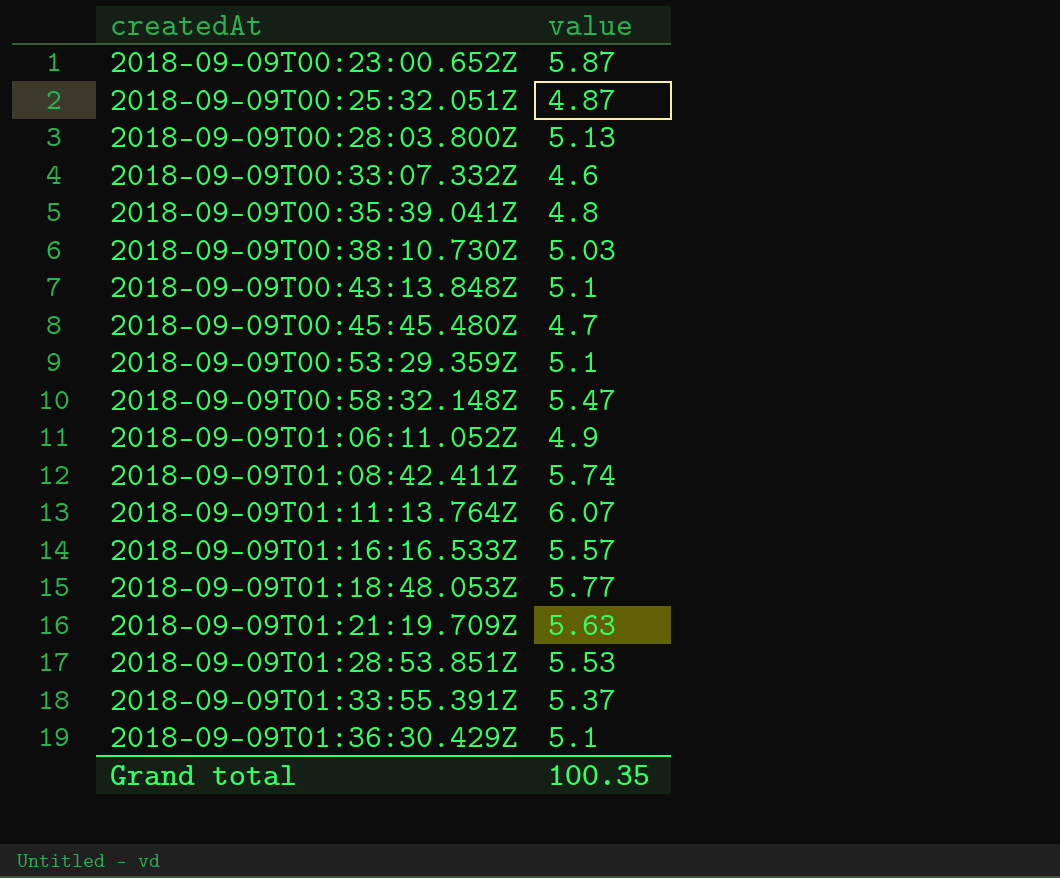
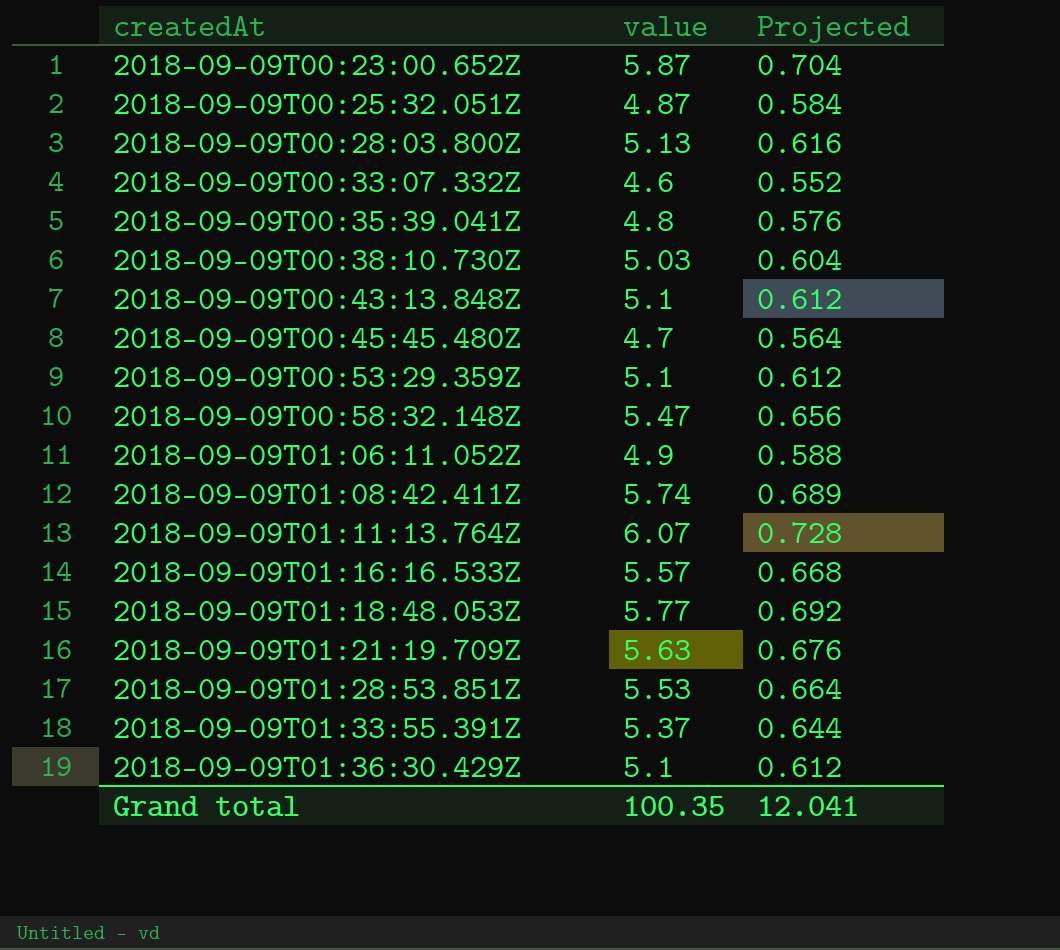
column Projected | formula: none -> [value] * 0.12

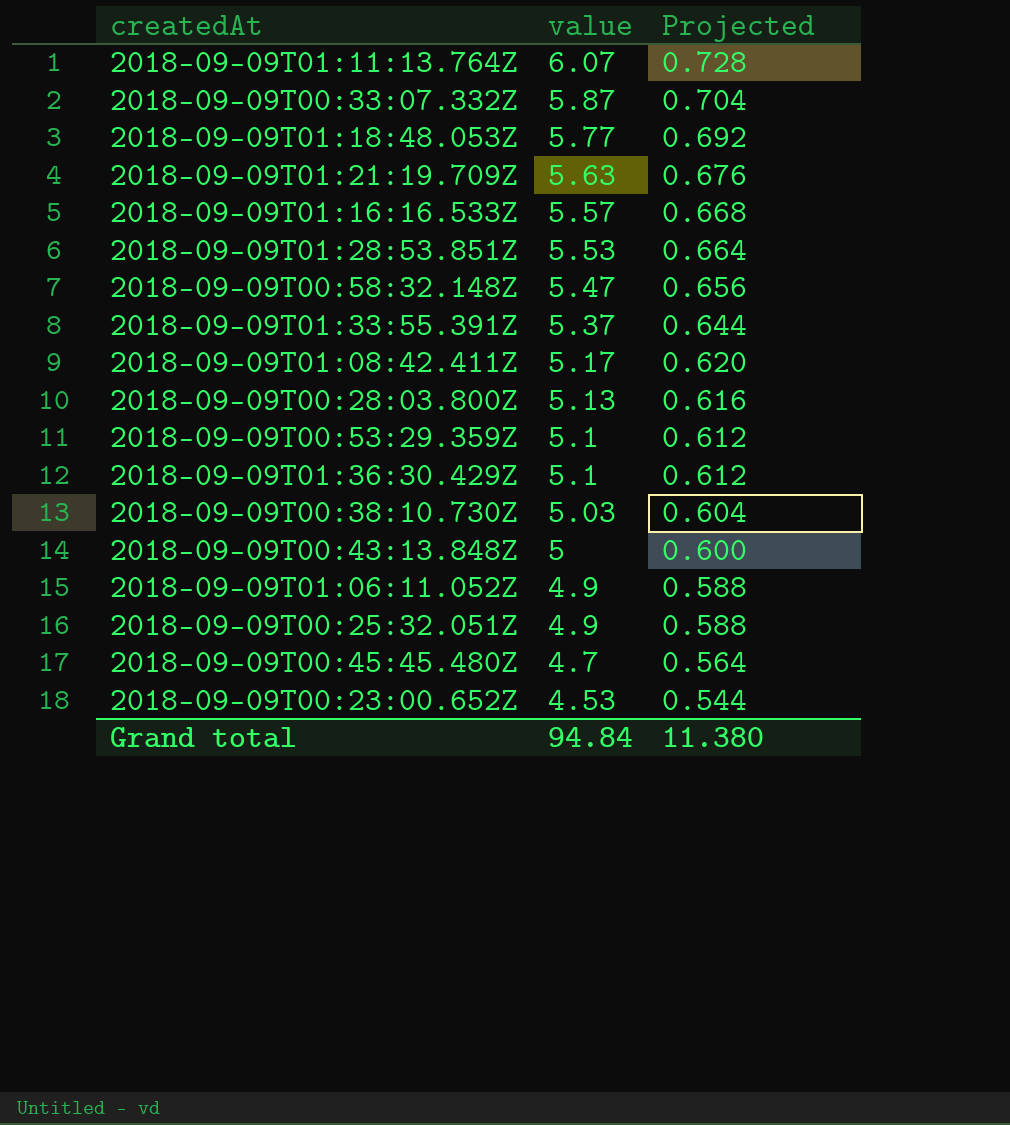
row order: createdAt ascending -> value descending
row 2018-09-09T00:35:39.041Z: 4.8 | 0.576 -> none
2018-09-09T00:33:07.332Z | value: 4.6 -> 5.87
2018-09-09T00:33:07.332Z | Projected: 0.552 -> 0.704
2018-09-09T01:08:42.411Z | value: 5.74 -> 5.17
2018-09-09T01:08:42.411Z | Projected: 0.689 -> 0.620
2018-09-09T00:43:13.848Z | value: 5.1 -> 5
2018-09-09T00:43:13.848Z | Projected: 0.612 -> 0.600
2018-09-09T00:25:32.051Z | value: 4.87 -> 4.9
2018-09-09T00:25:32.051Z | Projected: 0.584 -> 0.588
2018-09-09T00:23:00.652Z | value: 5.87 -> 4.53
2018-09-09T00:23:00.652Z | Projected: 0.704 -> 0.544
Grand total | value: 100.35 -> 94.84
Grand total | Projected: 12.041 -> 11.380

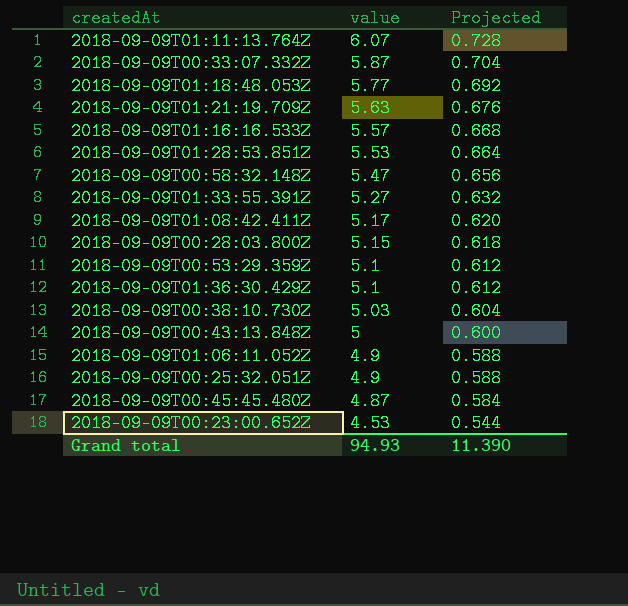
2018-09-09T01:33:55.391Z | value: 5.37 -> 5.27
2018-09-09T01:33:55.391Z | Projected: 0.644 -> 0.632
2018-09-09T00:28:03.800Z | value: 5.13 -> 5.15
2018-09-09T00:28:03.800Z | Projected: 0.616 -> 0.618
2018-09-09T00:45:45.480Z | value: 4.7 -> 4.87
2018-09-09T00:45:45.480Z | Projected: 0.564 -> 0.584
Grand total | value: 94.84 -> 94.93
Grand total | Projected: 11.380 -> 11.390

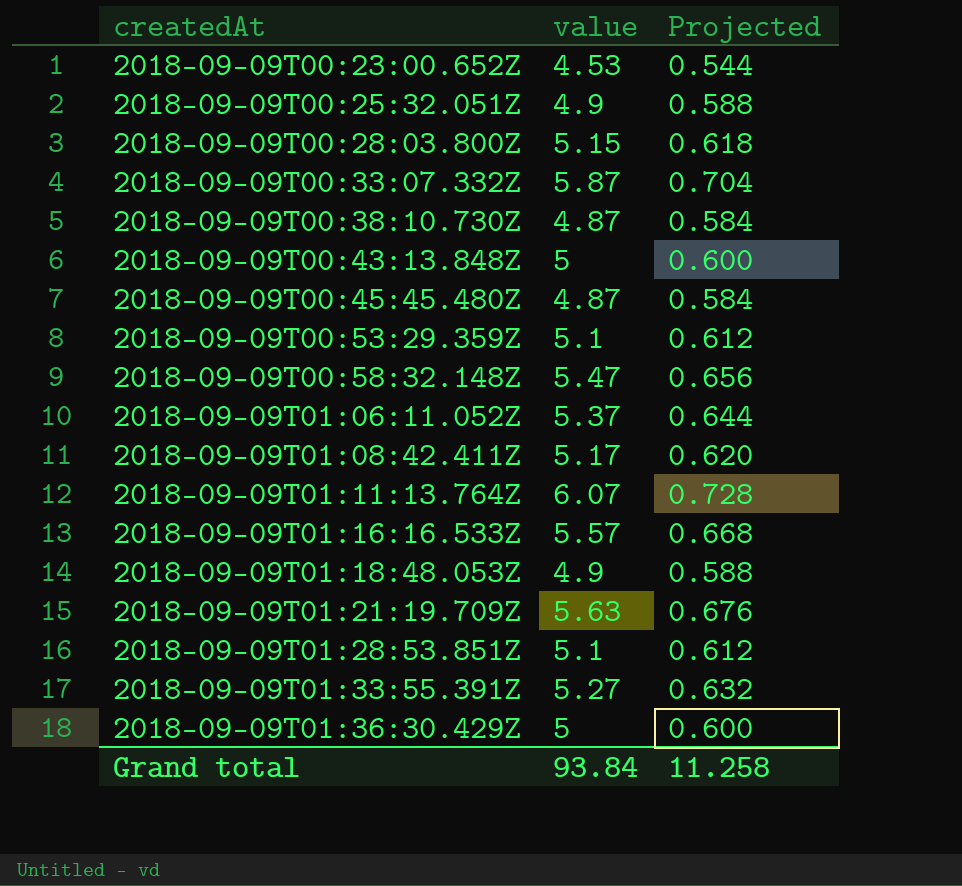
row order: value descending -> createdAt ascending
2018-09-09T00:38:10.730Z | value: 5.03 -> 4.87
2018-09-09T00:38:10.730Z | Projected: 0.604 -> 0.584
2018-09-09T01:06:11.052Z | value: 4.9 -> 5.37
2018-09-09T01:06:11.052Z | Projected: 0.588 -> 0.644
2018-09-09T01:18:48.053Z | value: 5.77 -> 4.9
2018-09-09T01:18:48.053Z | Projected: 0.692 -> 0.588
2018-09-09T01:28:53.851Z | value: 5.53 -> 5.1
2018-09-09T01:28:53.851Z | Projected: 0.664 -> 0.612
2018-09-09T01:36:30.429Z | value: 5.1 -> 5
2018-09-09T01:36:30.429Z | Projected: 0.612 -> 0.600
Grand total | value: 94.93 -> 93.84
Grand total | Projected: 11.390 -> 11.258

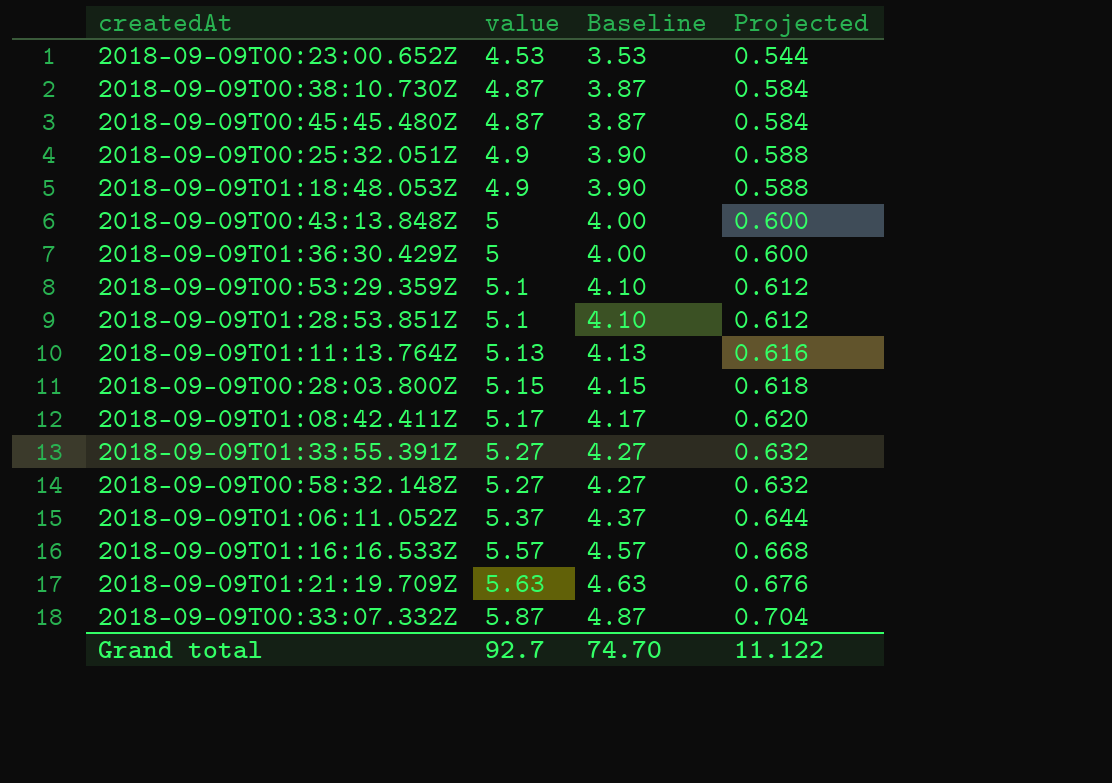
row order: createdAt ascending -> value ascending
column Baseline | formula: none -> [value] - 1
2018-09-09T01:11:13.764Z | value: 6.07 -> 5.13
2018-09-09T01:11:13.764Z | Projected: 0.728 -> 0.616
2018-09-09T00:58:32.148Z | value: 5.47 -> 5.27
2018-09-09T00:58:32.148Z | Projected: 0.656 -> 0.632
Grand total | value: 93.84 -> 92.7
Grand total | Projected: 11.258 -> 11.122

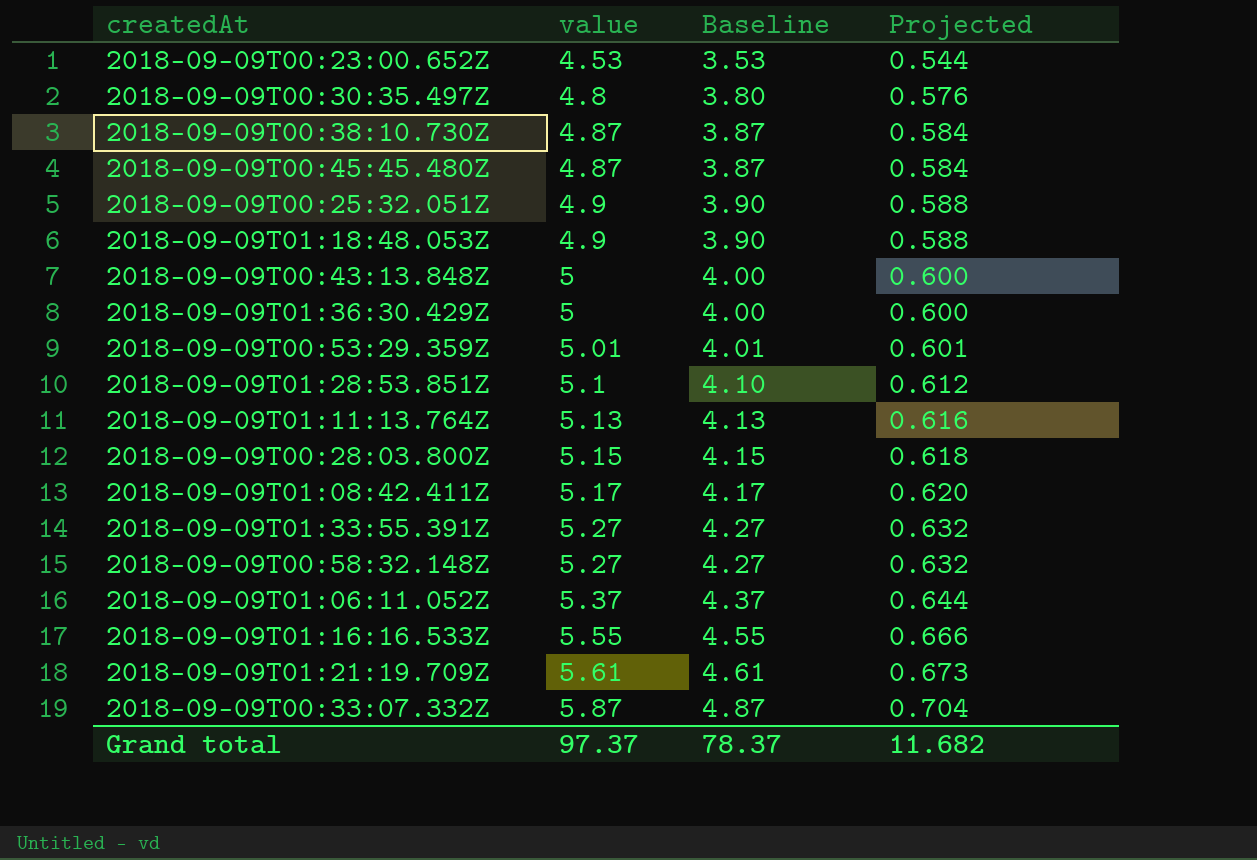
row 2018-09-09T00:30:35.497Z: none -> 4.8 | 3.80 | 0.576
2018-09-09T00:53:29.359Z | value: 5.1 -> 5.01
2018-09-09T00:53:29.359Z | Baseline: 4.10 -> 4.01
2018-09-09T00:53:29.359Z | Projected: 0.612 -> 0.601
2018-09-09T01:16:16.533Z | value: 5.57 -> 5.55
2018-09-09T01:16:16.533Z | Baseline: 4.57 -> 4.55
2018-09-09T01:16:16.533Z | Projected: 0.668 -> 0.666
2018-09-09T01:21:19.709Z | value: 5.63 -> 5.61
2018-09-09T01:21:19.709Z | Baseline: 4.63 -> 4.61
2018-09-09T01:21:19.709Z | Projected: 0.676 -> 0.673
Grand total | value: 92.7 -> 97.37
Grand total | Baseline: 74.70 -> 78.37
Grand total | Projected: 11.122 -> 11.682

